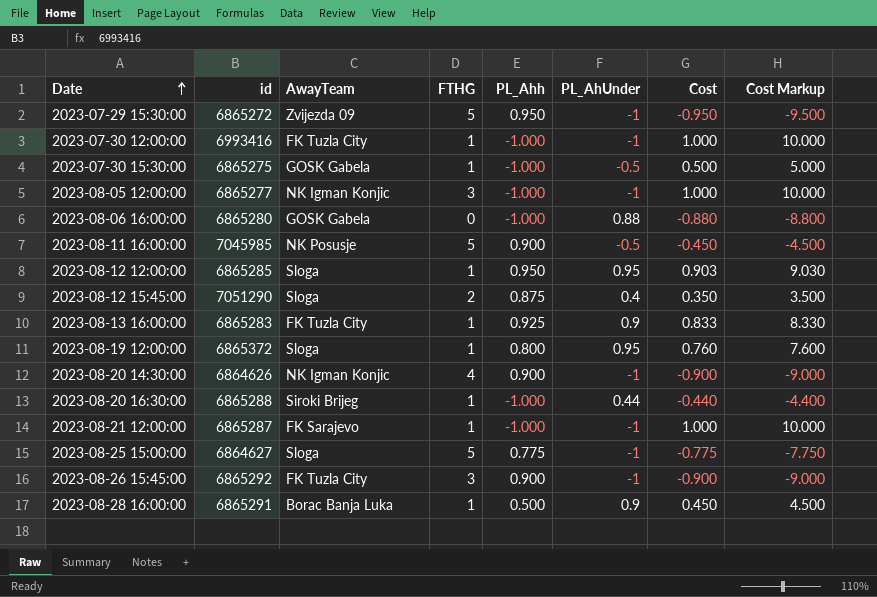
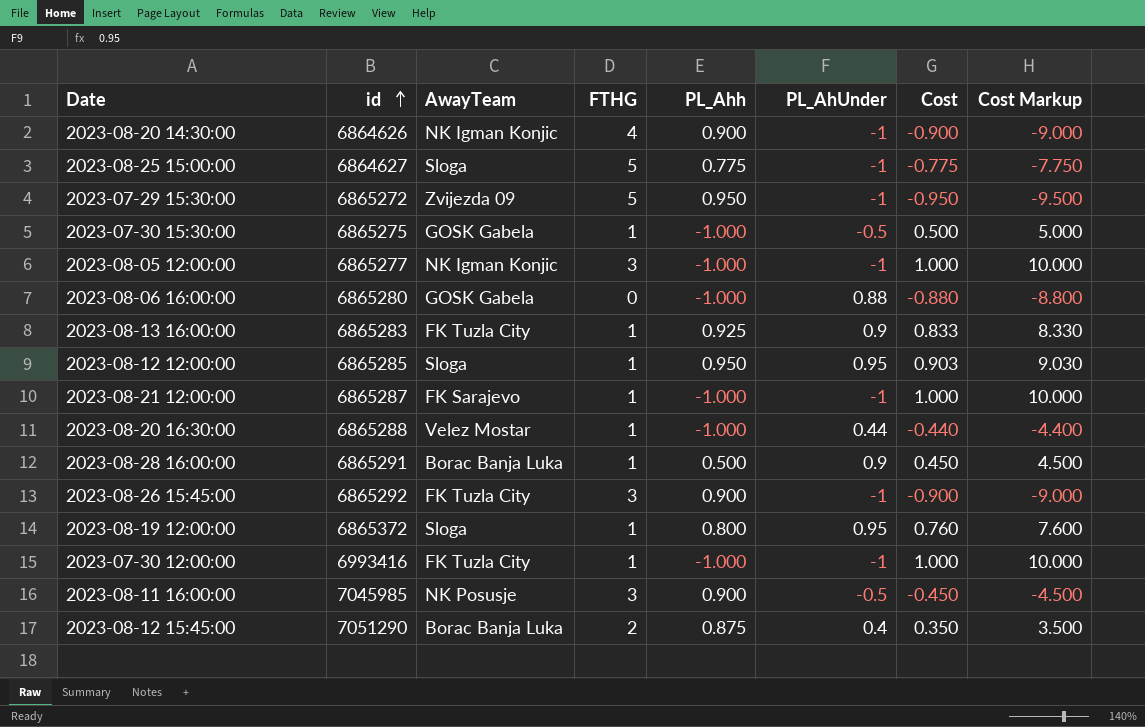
row order: Date ascending -> id ascending
2023-08-20 16:30:00 | AwayTeam: Siroki Brijeg -> Velez Mostar
2023-08-11 16:00:00 | FTHG: 5 -> 3
2023-08-12 15:45:00 | AwayTeam: Sloga -> Borac Banja Luka

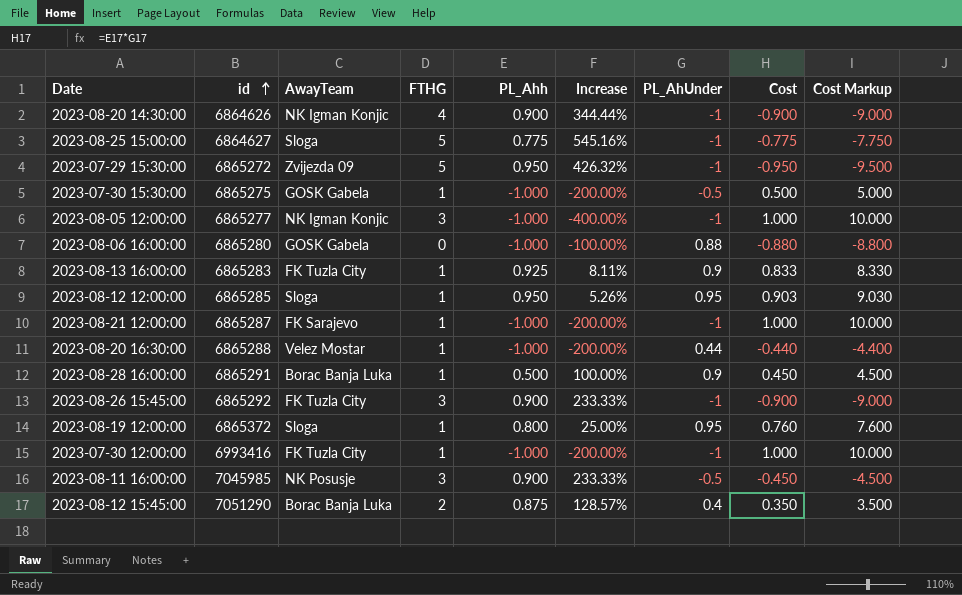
column Increase | formula: none -> ([FTHG] - [PL_Ahh]) / [PL_Ahh]

